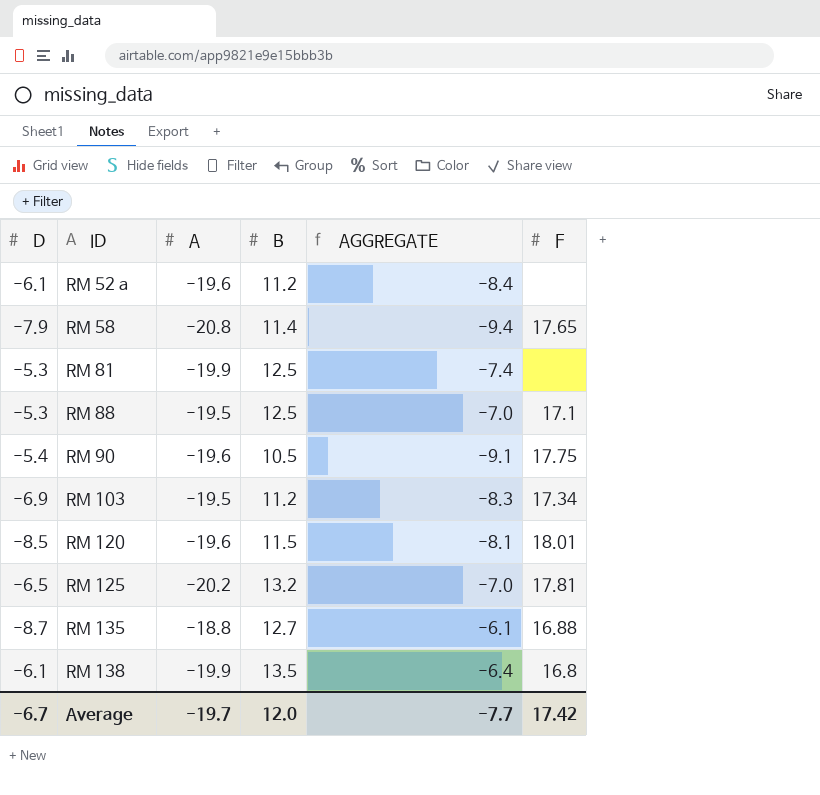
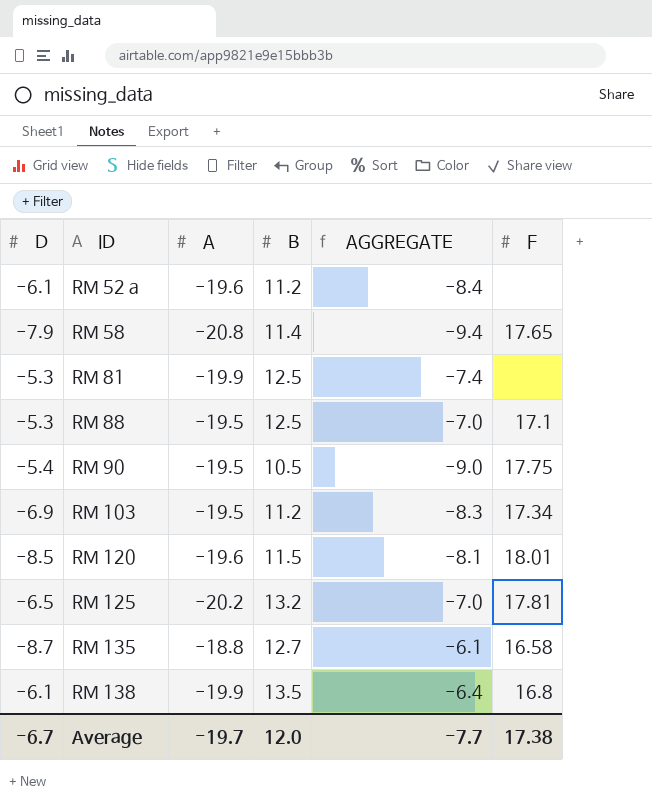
RM 90 | A: -19.6 -> -19.5
RM 90 | AGGREGATE: -9.1 -> -9.0
RM 135 | F: 16.88 -> 16.58
Average | F: 17.42 -> 17.38

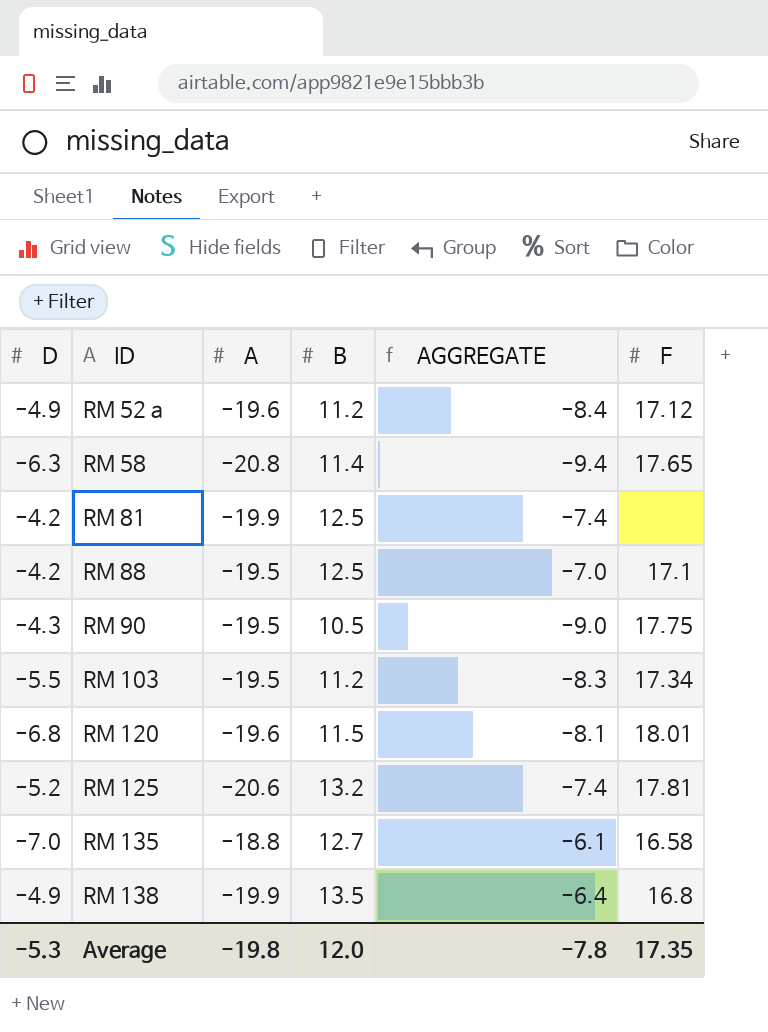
RM 52 a | D: -6.1 -> -4.9
RM 52 a | F: none -> 17.12
RM 58 | D: -7.9 -> -6.3
RM 81 | D: -5.3 -> -4.2
RM 88 | D: -5.3 -> -4.2
RM 90 | D: -5.4 -> -4.3
RM 103 | D: -6.9 -> -5.5
RM 120 | D: -8.5 -> -6.8
RM 125 | D: -6.5 -> -5.2
RM 125 | A: -20.2 -> -20.6
RM 125 | AGGREGATE: -7.0 -> -7.4
RM 135 | D: -8.7 -> -7.0
RM 138 | D: -6.1 -> -4.9
Average | D: -6.7 -> -5.3
Average | A: -19.7 -> -19.8
Average | AGGREGATE: -7.7 -> -7.8
Average | F: 17.38 -> 17.35

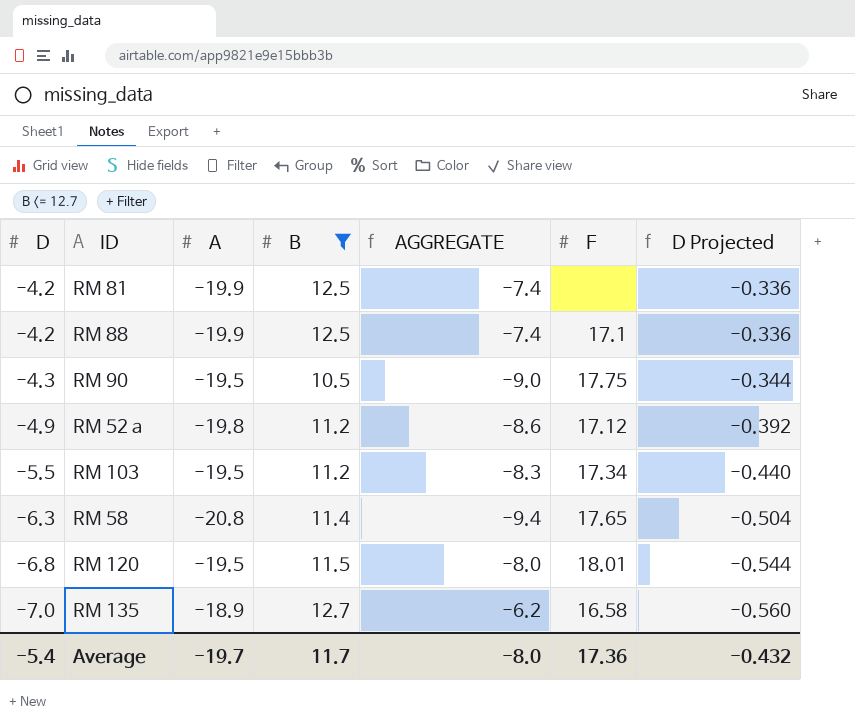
filter: none -> B <= 12.7
row order: ID ascending -> D descending
column D Projected | formula: none -> [D] * 0.08
RM 88 | A: -19.5 -> -19.9
RM 88 | AGGREGATE: -7.0 -> -7.4
RM 52 a | A: -19.6 -> -19.8
RM 52 a | AGGREGATE: -8.4 -> -8.6
RM 120 | A: -19.6 -> -19.5
RM 120 | AGGREGATE: -8.1 -> -8.0
RM 135 | A: -18.8 -> -18.9
RM 135 | AGGREGATE: -6.1 -> -6.2
Average | D: -5.3 -> -5.4
Average | A: -19.8 -> -19.7
Average | B: 12.0 -> 11.7
Average | AGGREGATE: -7.8 -> -8.0
Average | F: 17.35 -> 17.36

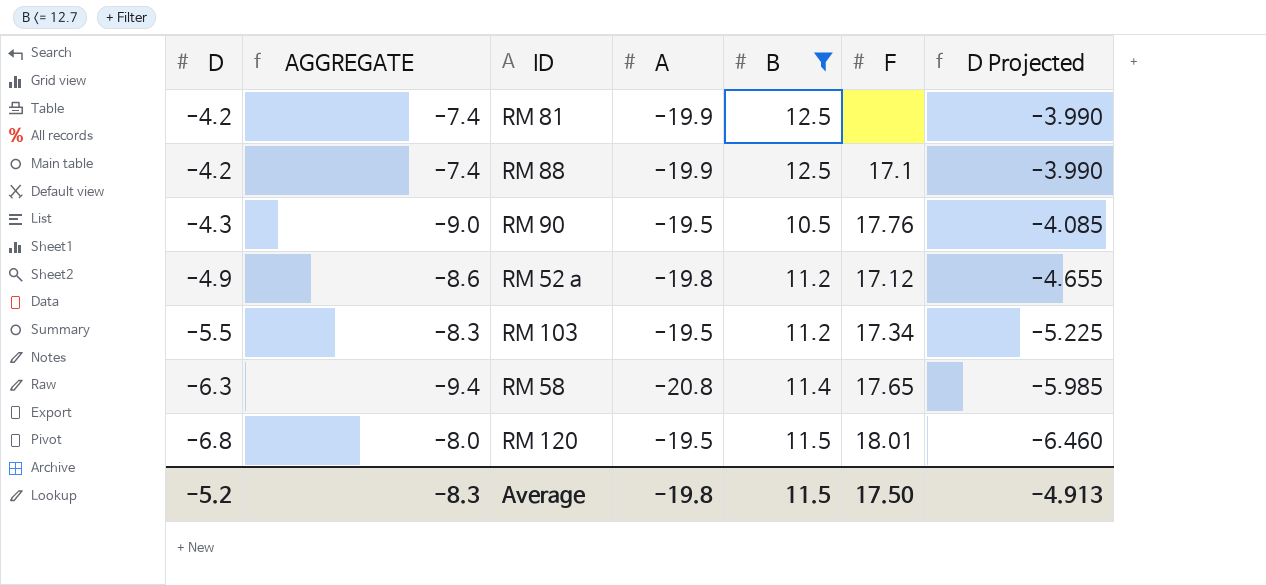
column AGGREGATE | position: 5 -> 2
column D Projected | formula: [D] * 0.08 -> [D] * 0.95
row RM 135: -7.0 | -18.9 | 12.7 | -6.2 | 16.58 | -0.560 -> none
RM 90 | F: 17.75 -> 17.76
Average | D: -5.4 -> -5.2
Average | AGGREGATE: -8.0 -> -8.3
Average | A: -19.7 -> -19.8
Average | B: 11.7 -> 11.5
Average | F: 17.36 -> 17.50
Average | D Projected: -0.432 -> -4.913

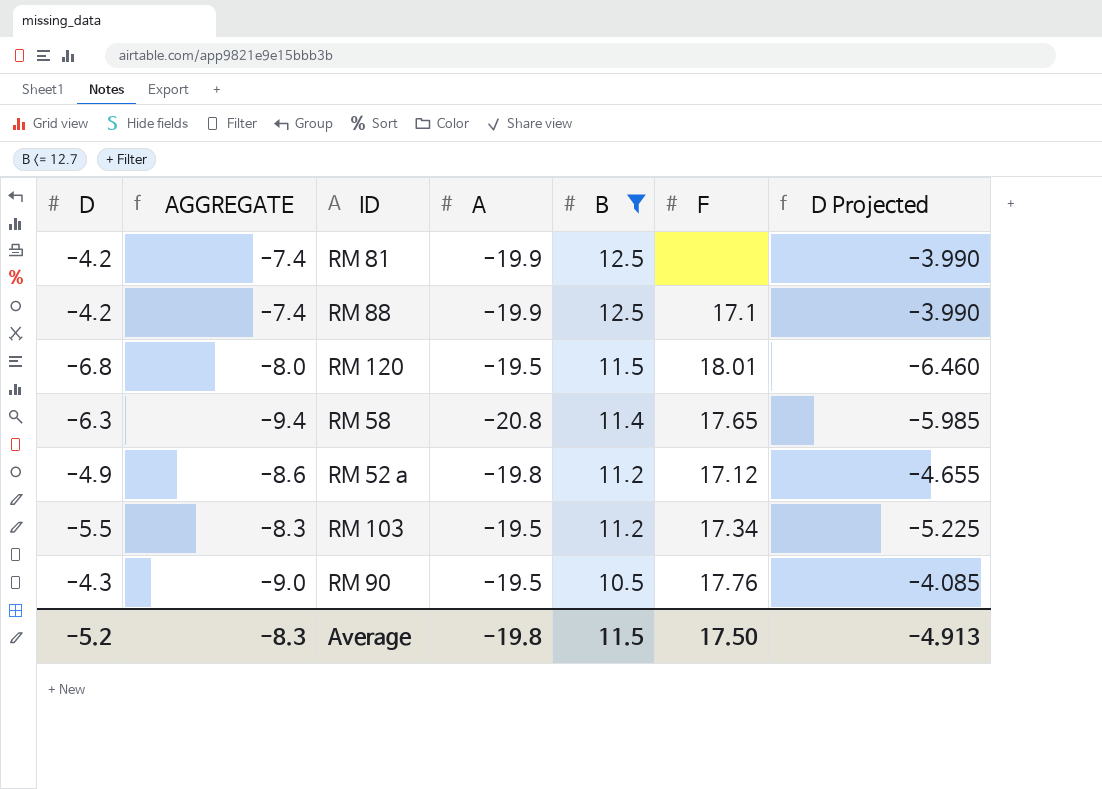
row order: D descending -> B descending

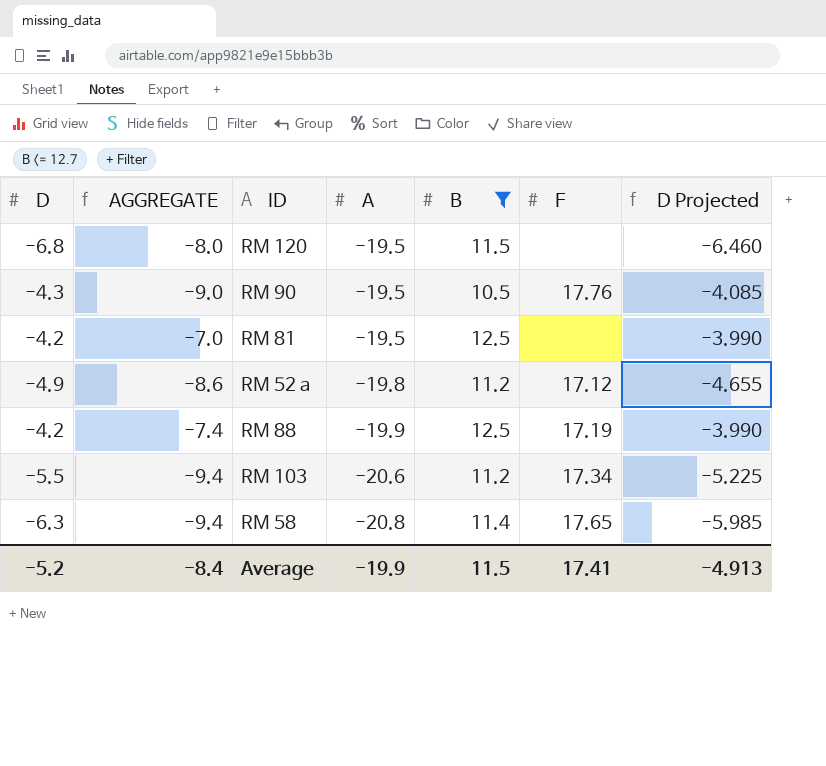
row order: B descending -> A descending
RM 120 | F: 18.01 -> none
RM 81 | AGGREGATE: -7.4 -> -7.0
RM 81 | A: -19.9 -> -19.5
RM 88 | F: 17.1 -> 17.19
RM 103 | AGGREGATE: -8.3 -> -9.4
RM 103 | A: -19.5 -> -20.6
Average | AGGREGATE: -8.3 -> -8.4
Average | A: -19.8 -> -19.9
Average | F: 17.50 -> 17.41

